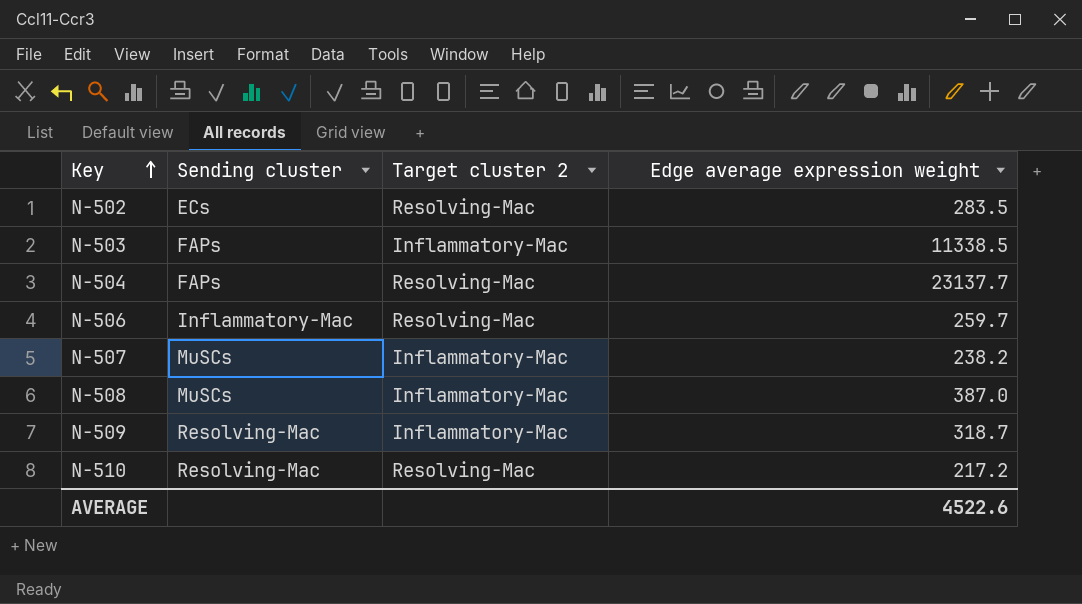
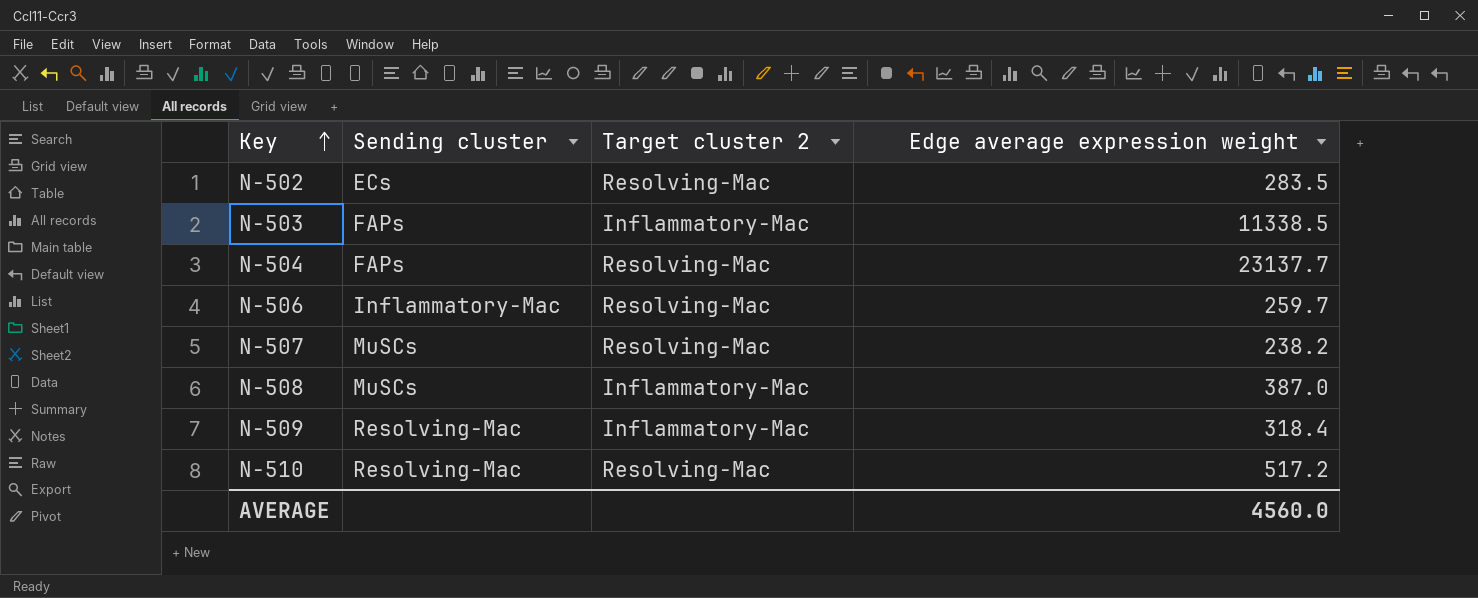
N-507 | Target cluster 2: Inflammatory-Mac -> Resolving-Mac
N-509 | Edge average expression weight: 318.7 -> 318.4
N-510 | Edge average expression weight: 217.2 -> 517.2
AVERAGE | Edge average expression weight: 4522.6 -> 4560.0

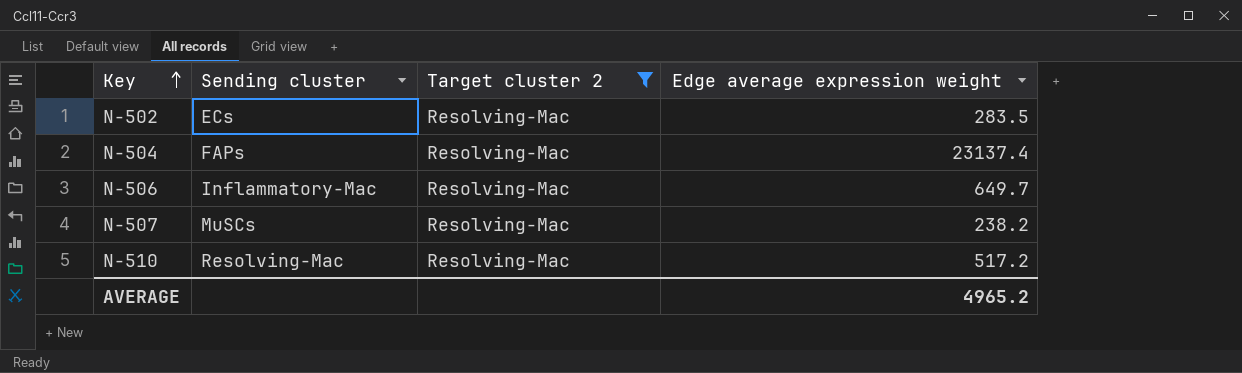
filter: none -> Target cluster 2 = Resolving-Mac
N-504 | Edge average expression weight: 23137.7 -> 23137.4
N-506 | Edge average expression weight: 259.7 -> 649.7
AVERAGE | Edge average expression weight: 4560.0 -> 4965.2

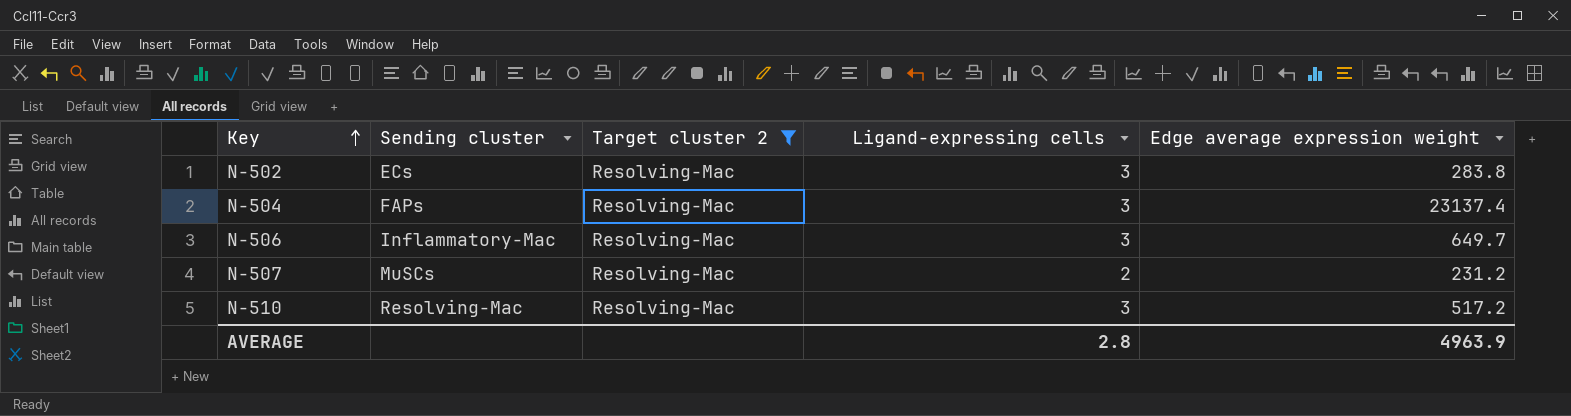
column Ligand-expressing cells | position: none -> 4
N-502 | Edge average expression weight: 283.5 -> 283.8
N-507 | Edge average expression weight: 238.2 -> 231.2
AVERAGE | Edge average expression weight: 4965.2 -> 4963.9

